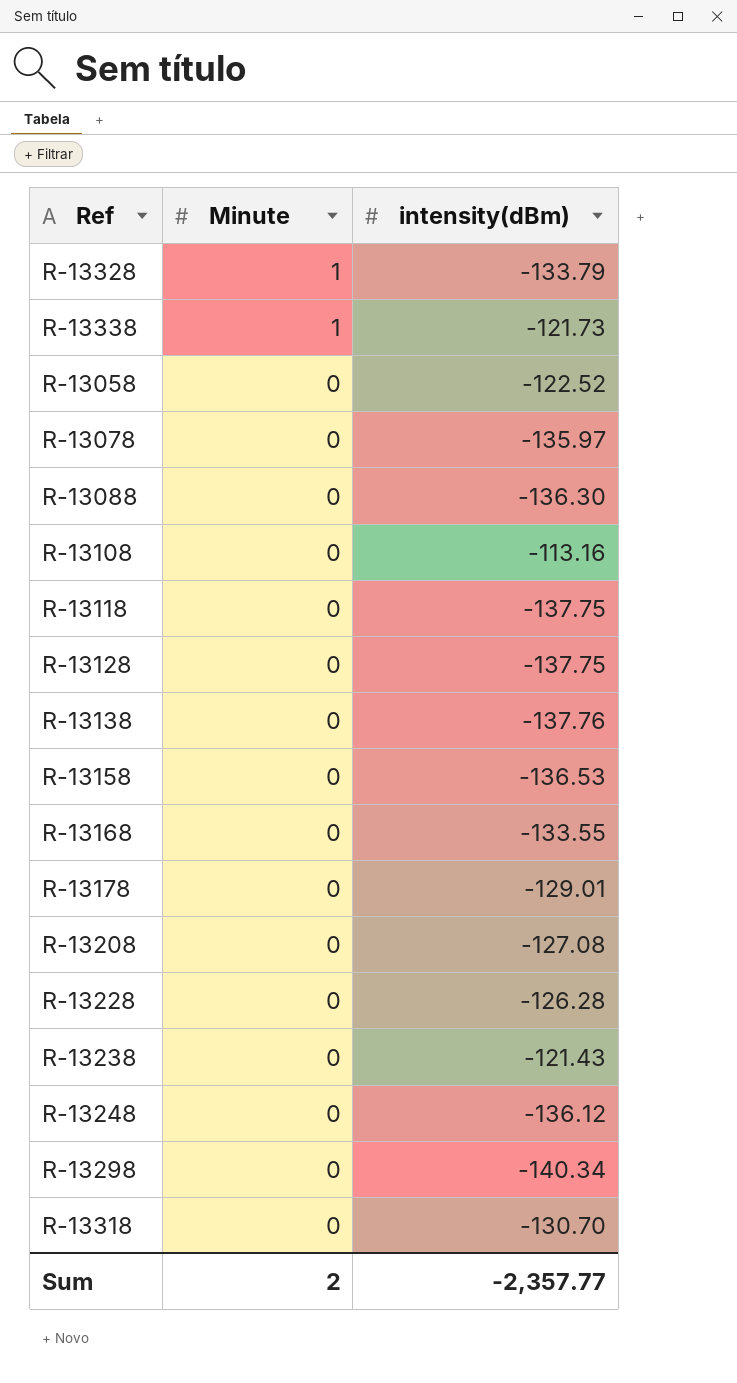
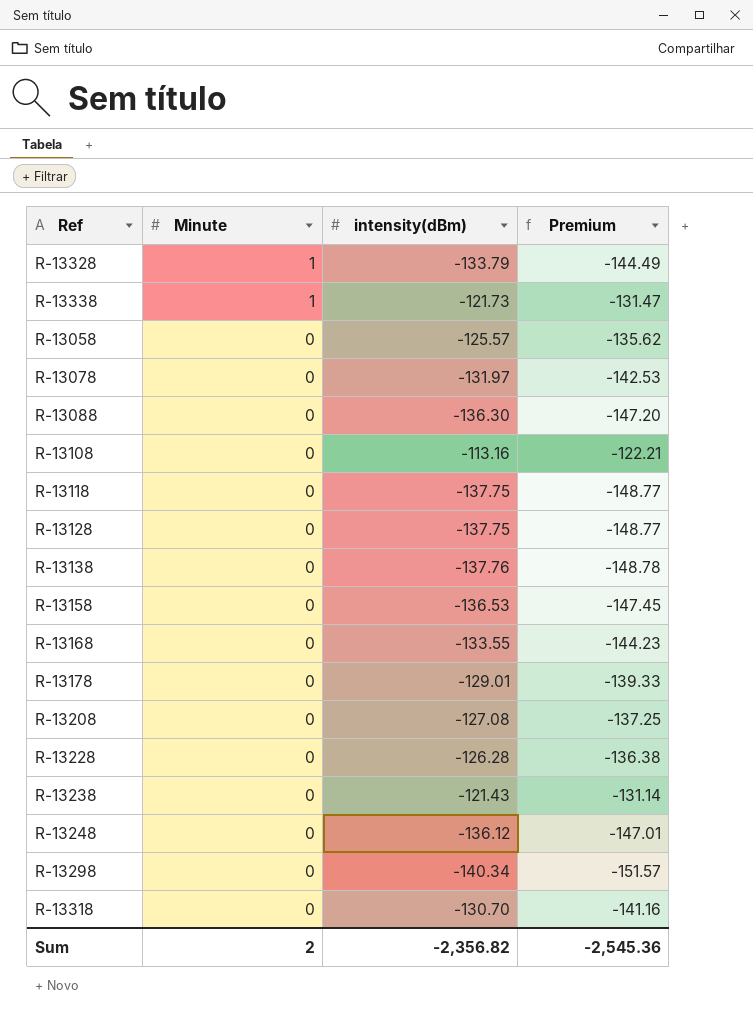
column Premium | formula: none -> [intensity(dBm)] * 1.08
R-13058 | intensity(dBm): -122.52 -> -125.57
R-13078 | intensity(dBm): -135.97 -> -131.97
Sum | intensity(dBm): -2,357.77 -> -2,356.82

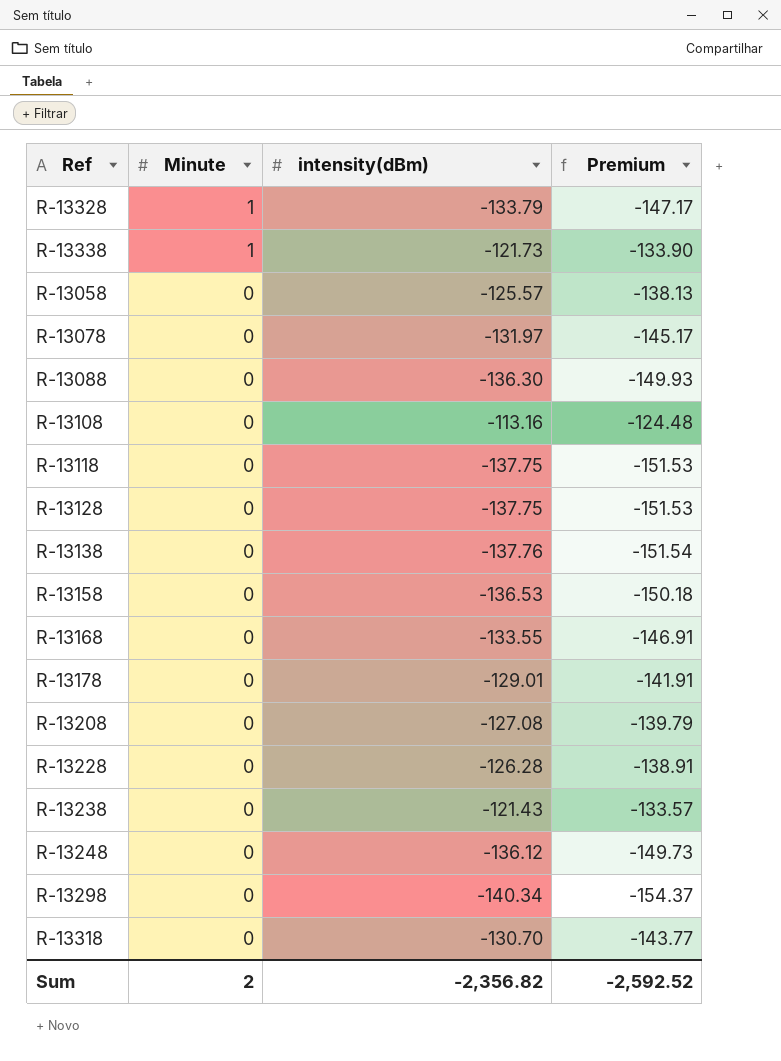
column Premium | formula: [intensity(dBm)] * 1.08 -> [intensity(dBm)] * 1.1
Sum | Premium: -2,545.36 -> -2,592.52

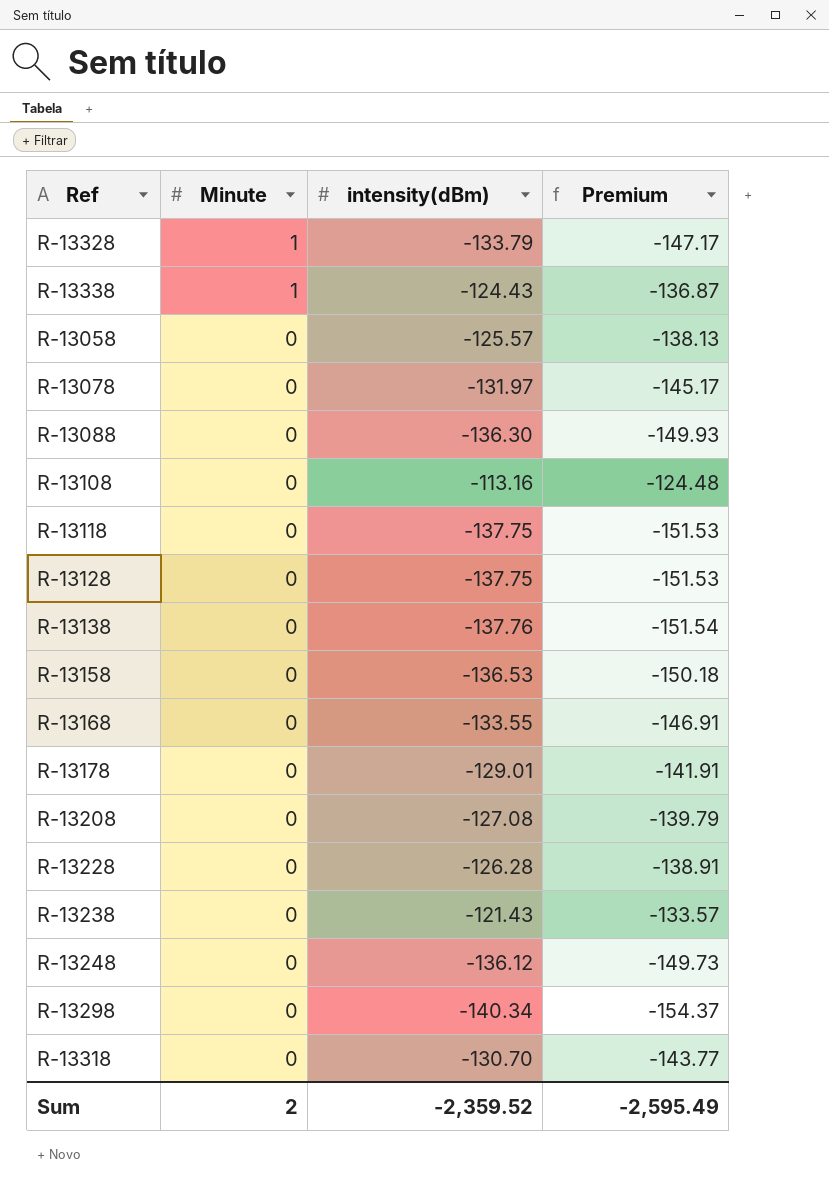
R-13338 | intensity(dBm): -121.73 -> -124.43
R-13338 | Premium: -133.90 -> -136.87
Sum | intensity(dBm): -2,356.82 -> -2,359.52
Sum | Premium: -2,592.52 -> -2,595.49

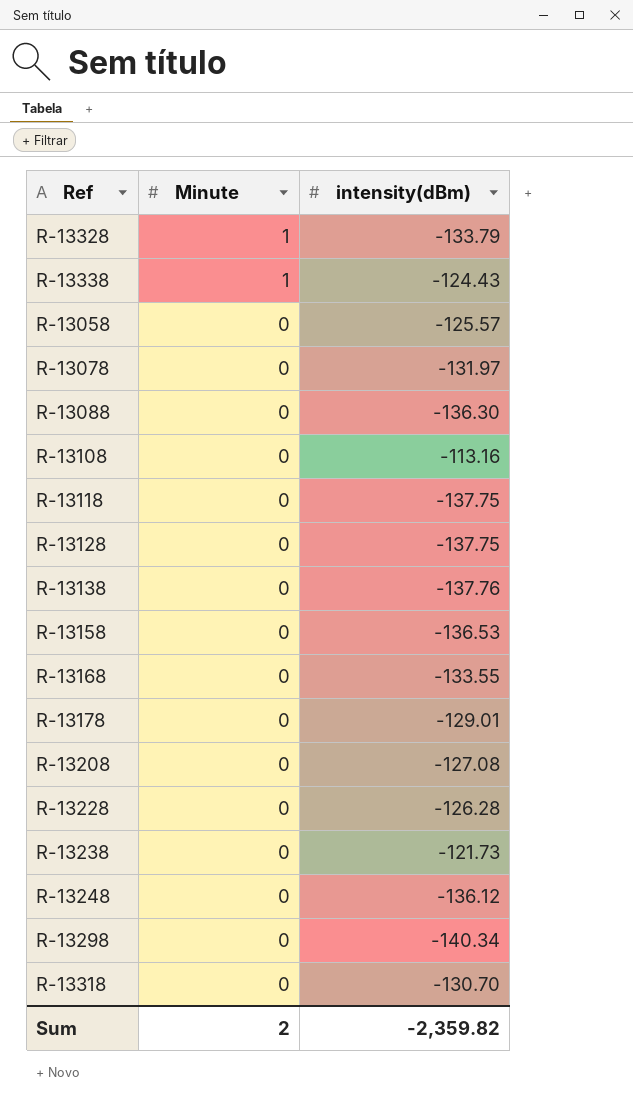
column Premium | formula: [intensity(dBm)] * 1.1 -> none
R-13238 | intensity(dBm): -121.43 -> -121.73
Sum | intensity(dBm): -2,359.52 -> -2,359.82

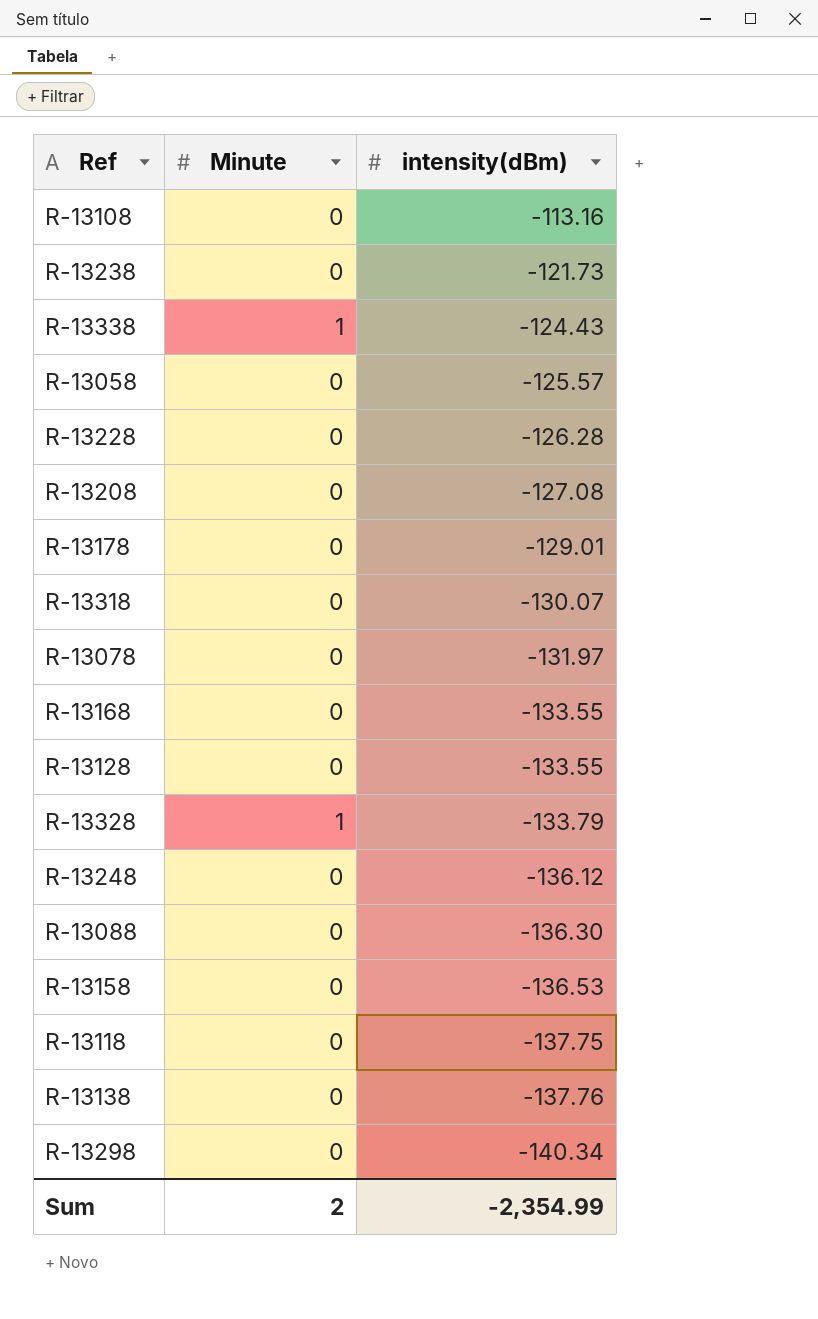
row order: Minute descending -> intensity(dBm) descending
R-13318 | intensity(dBm): -130.70 -> -130.07
R-13128 | intensity(dBm): -137.75 -> -133.55
Sum | intensity(dBm): -2,359.82 -> -2,354.99

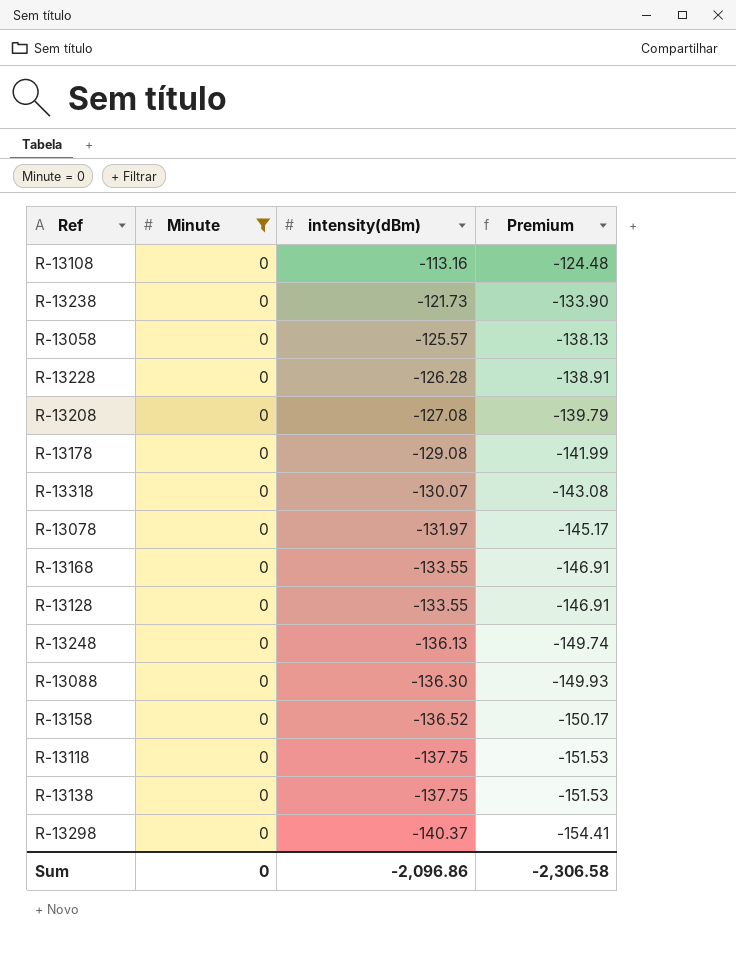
filter: none -> Minute = 0
column Premium | formula: none -> [intensity(dBm)] * 1.1
R-13178 | intensity(dBm): -129.01 -> -129.08
R-13248 | intensity(dBm): -136.12 -> -136.13
R-13158 | intensity(dBm): -136.53 -> -136.52
R-13138 | intensity(dBm): -137.76 -> -137.75
R-13298 | intensity(dBm): -140.34 -> -140.37
Sum | Minute: 2 -> 0
Sum | intensity(dBm): -2,354.99 -> -2,096.86

